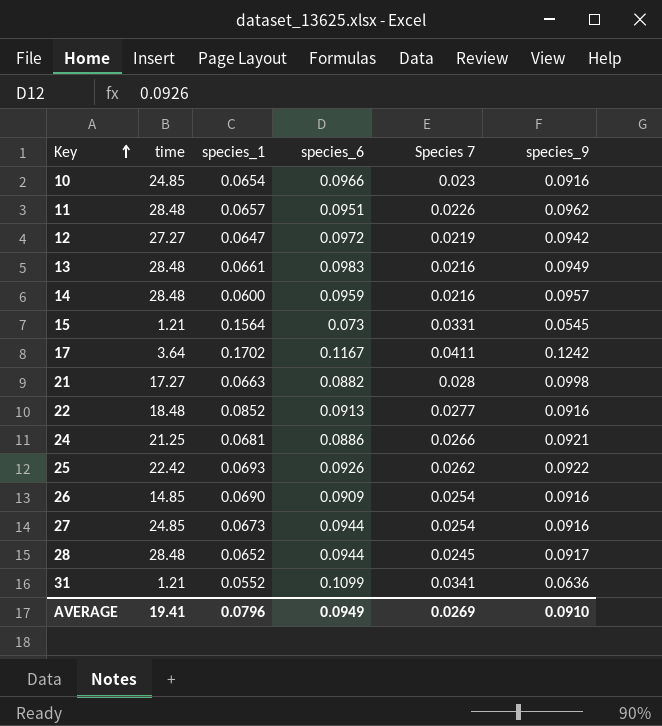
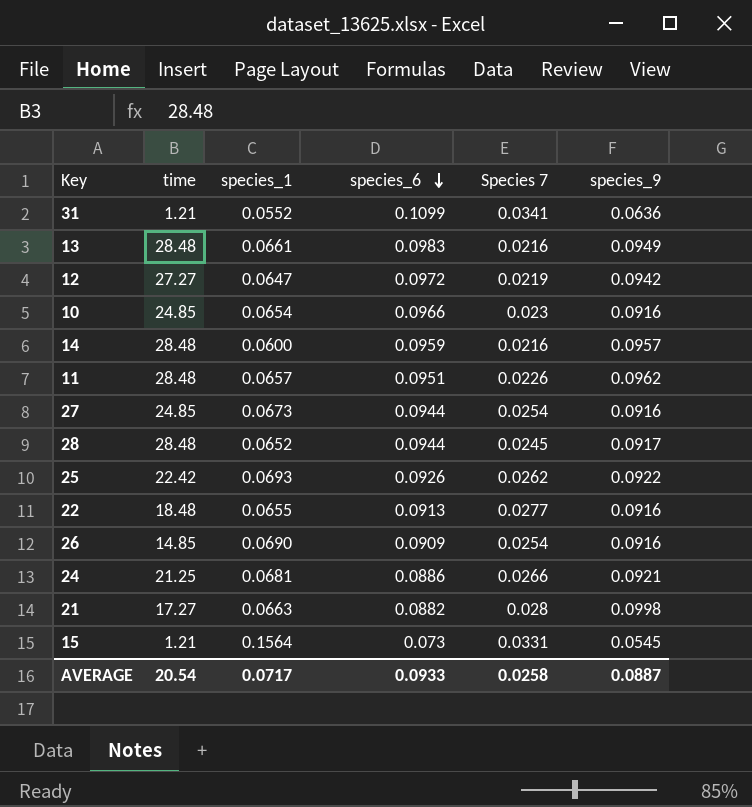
row order: Key ascending -> species_6 descending
row 17: 3.64 | 0.1702 | 0.1167 | 0.0411 | 0.1242 -> none
22 | species_1: 0.0852 -> 0.0655
AVERAGE | time: 19.41 -> 20.54
AVERAGE | species_1: 0.0796 -> 0.0717
AVERAGE | species_6: 0.0949 -> 0.0933
AVERAGE | Species 7: 0.0269 -> 0.0258
AVERAGE | species_9: 0.0910 -> 0.0887

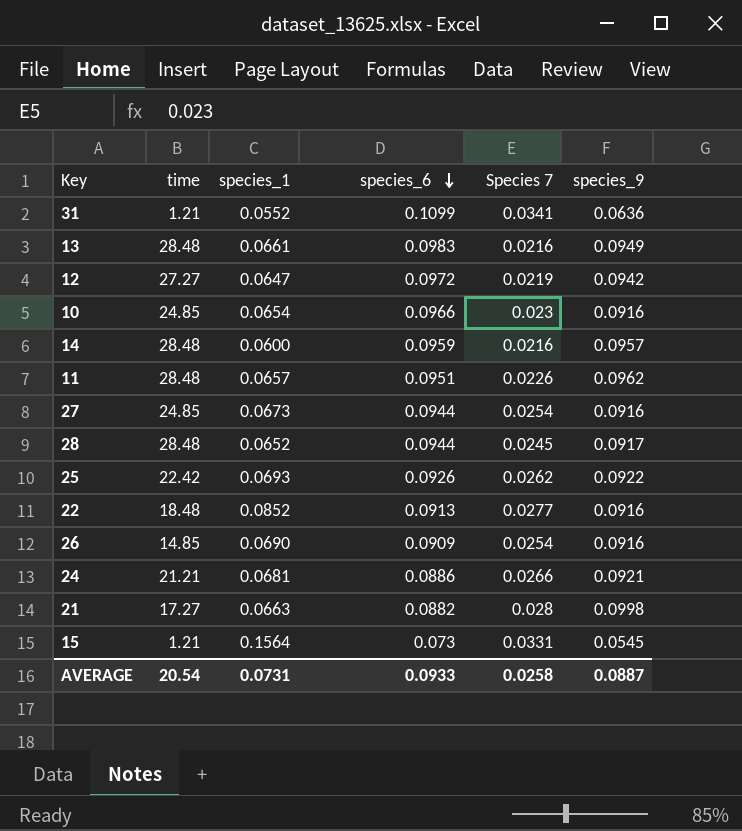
22 | species_1: 0.0655 -> 0.0852
24 | time: 21.25 -> 21.21
AVERAGE | species_1: 0.0717 -> 0.0731

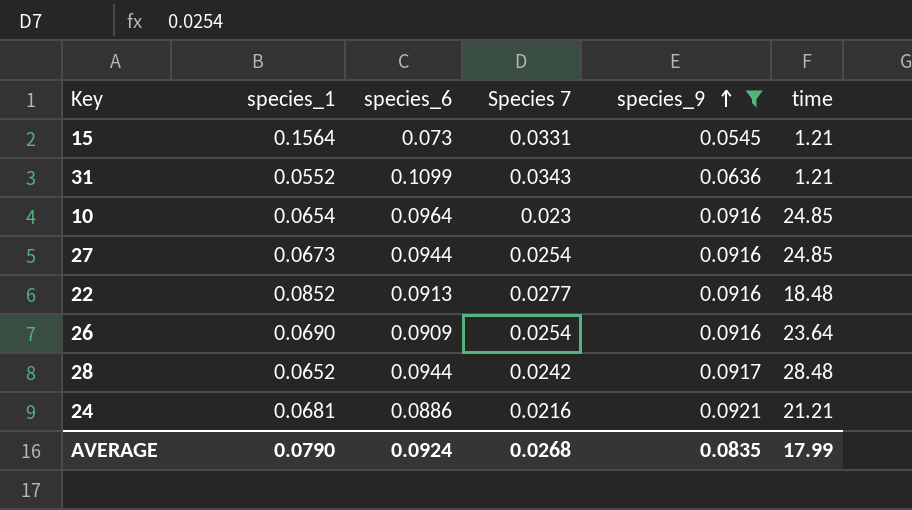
filter: none -> species_9 <= 0.0921
row order: species_6 descending -> species_9 ascending
column time | position: 2 -> 6
31 | Species 7: 0.0341 -> 0.0343
10 | species_6: 0.0966 -> 0.0964
26 | time: 14.85 -> 23.64
28 | Species 7: 0.0245 -> 0.0242
24 | Species 7: 0.0266 -> 0.0216
AVERAGE | species_1: 0.0731 -> 0.0790
AVERAGE | species_6: 0.0933 -> 0.0924
AVERAGE | Species 7: 0.0258 -> 0.0268
AVERAGE | species_9: 0.0887 -> 0.0835
AVERAGE | time: 20.54 -> 17.99

